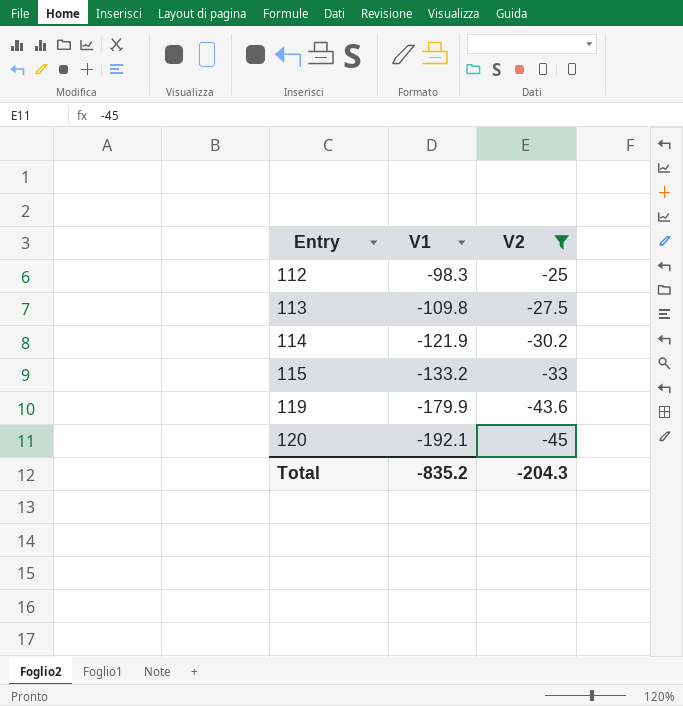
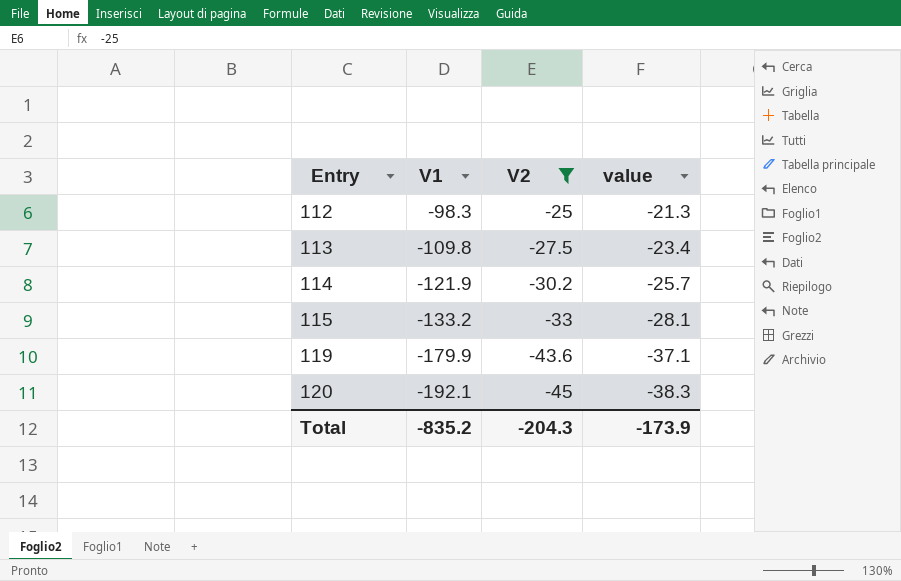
column value | formula: none -> [V2] * 0.85

